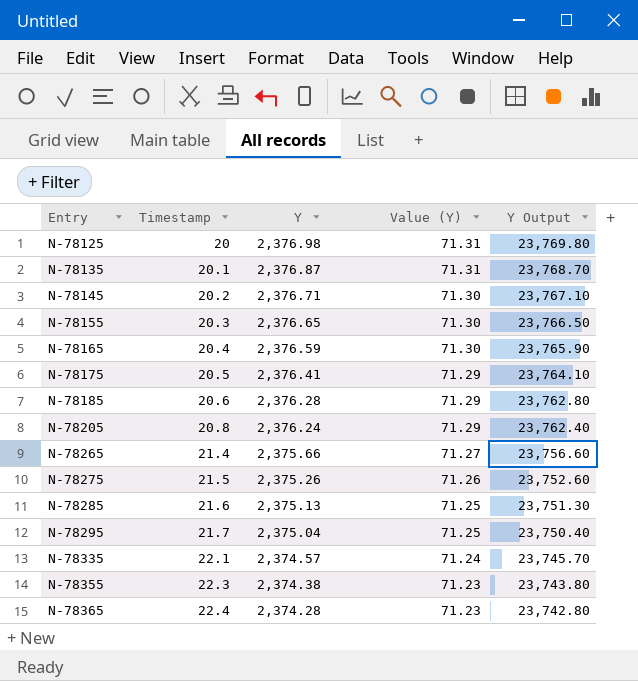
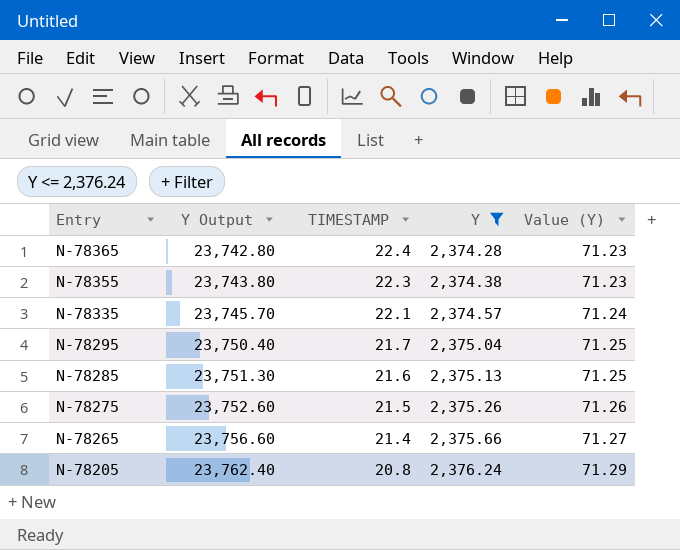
filter: none -> Y <= 2,376.24
row order: Entry ascending -> Entry descending
column Y Output | position: 5 -> 2
column name: Timestamp -> TIMESTAMP

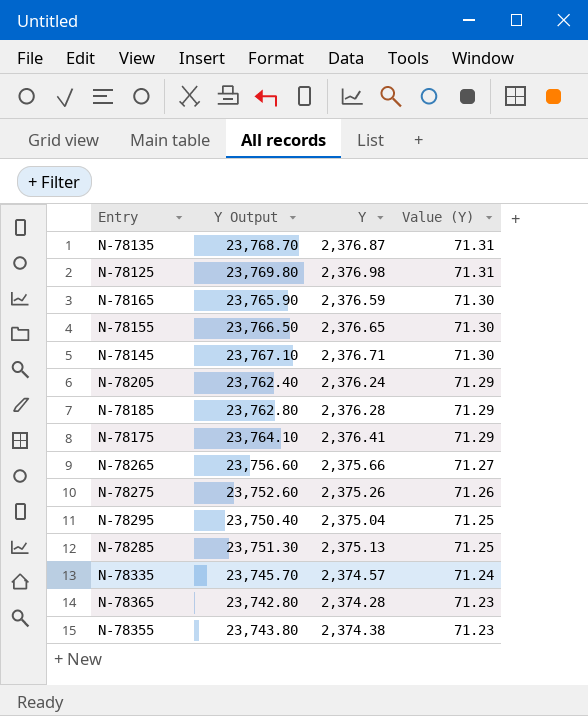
filter: Y <= 2,376.24 -> none
row order: Entry descending -> Value (Y) descending
column TIMESTAMP | position: 3 -> none

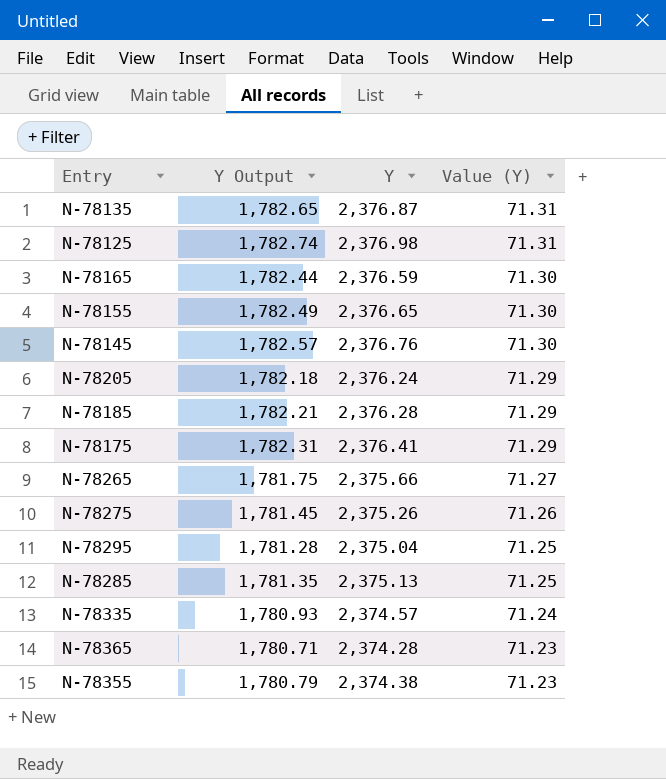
column Y Output | formula: [Y] * 10 -> [Y] * 0.75
N-78145 | Y: 2,376.71 -> 2,376.76

